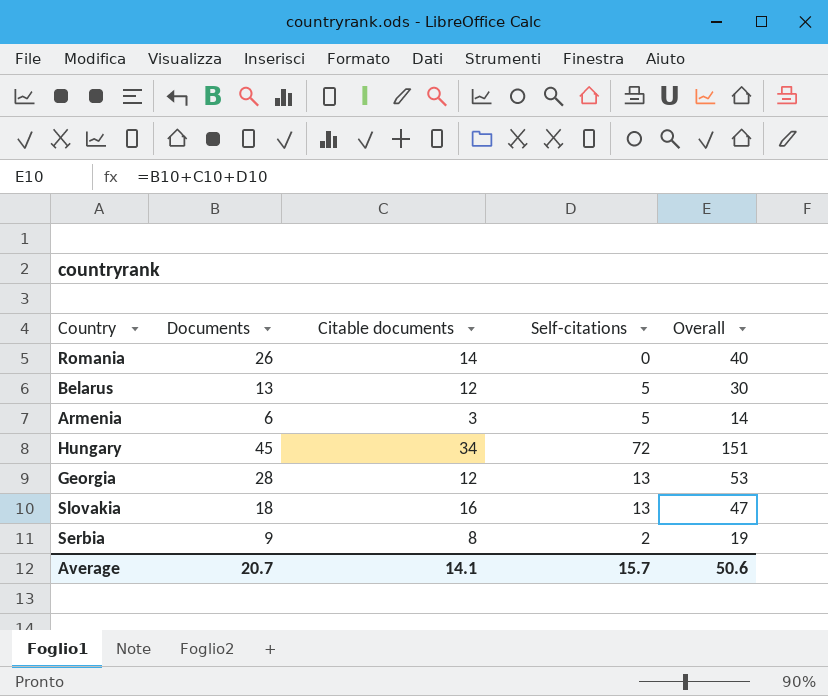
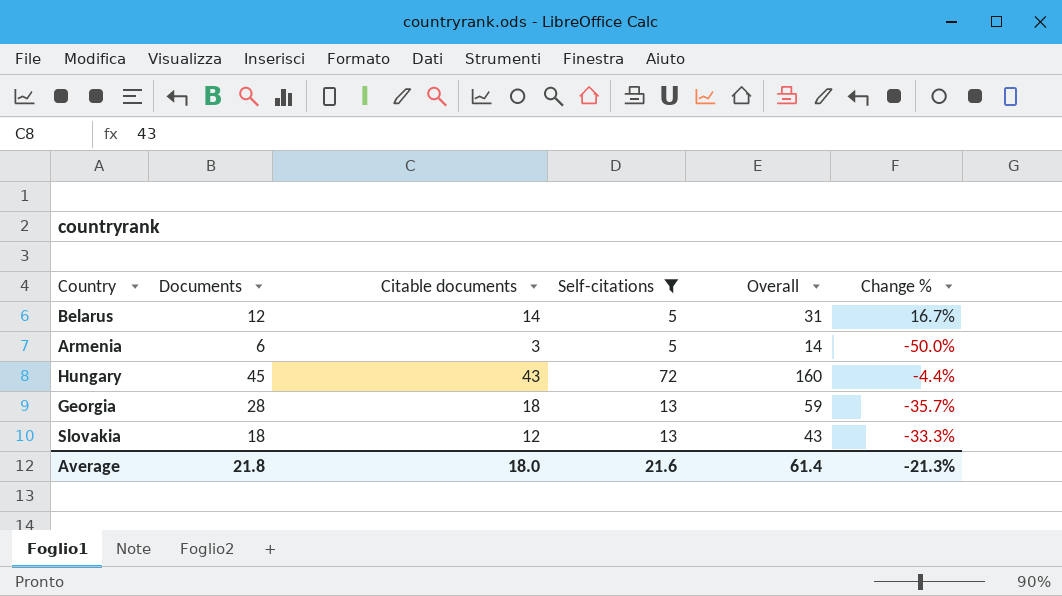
filter: none -> Self-citations >= 5
column Change % | formula: none -> ([Citable documents] - [Documents]) / [Documents]
Belarus | Documents: 13 -> 12
Belarus | Citable documents: 12 -> 14
Belarus | Overall: 30 -> 31
Hungary | Citable documents: 34 -> 43
Hungary | Overall: 151 -> 160
Georgia | Citable documents: 12 -> 18
Georgia | Overall: 53 -> 59
Slovakia | Citable documents: 16 -> 12
Slovakia | Overall: 47 -> 43
Average | Documents: 20.7 -> 21.8
Average | Citable documents: 14.1 -> 18.0
Average | Self-citations: 15.7 -> 21.6
Average | Overall: 50.6 -> 61.4

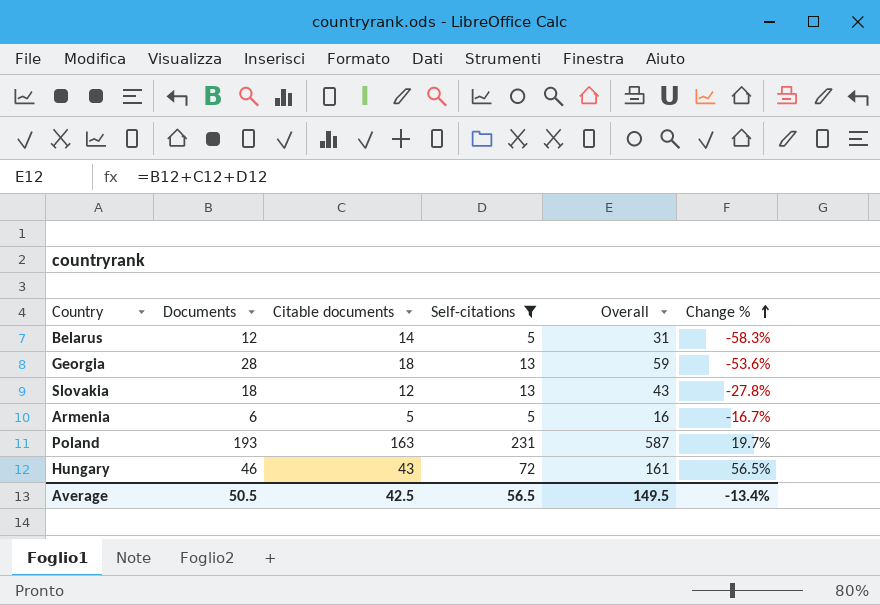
row order: none -> Change % ascending
column Change % | formula: ([Citable documents] - [Documents]) / [Documents] -> ([Self-citations] - [Documents]) / [Documents]
Armenia | Citable documents: 3 -> 5
Armenia | Overall: 14 -> 16
row Poland: none -> 193 | 163 | 231 | 587 | 19.7%
Hungary | Documents: 45 -> 46
Hungary | Overall: 160 -> 161
Average | Documents: 21.8 -> 50.5
Average | Citable documents: 18.0 -> 42.5
Average | Self-citations: 21.6 -> 56.5
Average | Overall: 61.4 -> 149.5
Average | Change %: -21.3% -> -13.4%

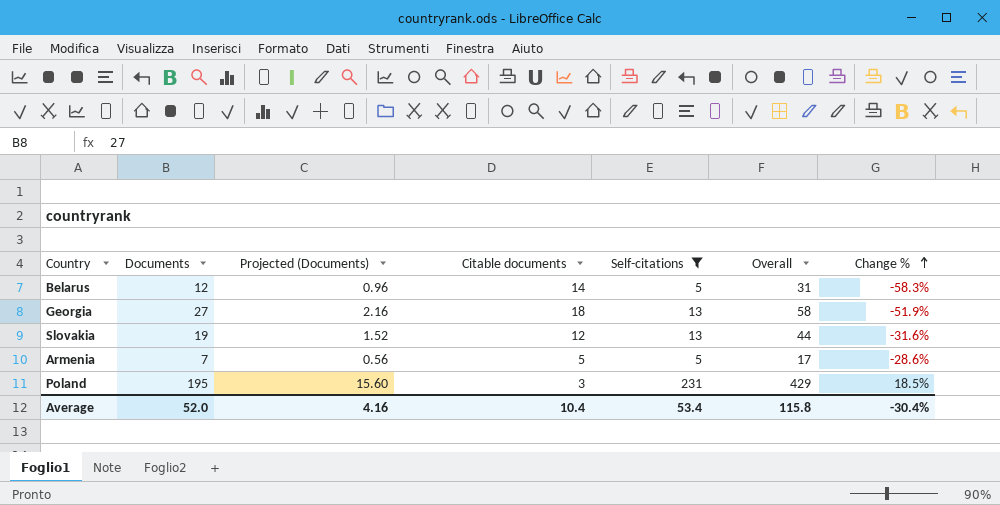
column Projected (Documents) | formula: none -> [Documents] * 0.08
row Hungary: 46 | 43 | 72 | 161 | 56.5% -> none
Georgia | Documents: 28 -> 27
Georgia | Overall: 59 -> 58
Georgia | Change %: -53.6% -> -51.9%
Slovakia | Documents: 18 -> 19
Slovakia | Overall: 43 -> 44
Slovakia | Change %: -27.8% -> -31.6%
Armenia | Documents: 6 -> 7
Armenia | Overall: 16 -> 17
Armenia | Change %: -16.7% -> -28.6%
Poland | Documents: 193 -> 195
Poland | Citable documents: 163 -> 3
Poland | Overall: 587 -> 429
Poland | Change %: 19.7% -> 18.5%
Average | Documents: 50.5 -> 52.0
Average | Citable documents: 42.5 -> 10.4
Average | Self-citations: 56.5 -> 53.4
Average | Overall: 149.5 -> 115.8
Average | Change %: -13.4% -> -30.4%

